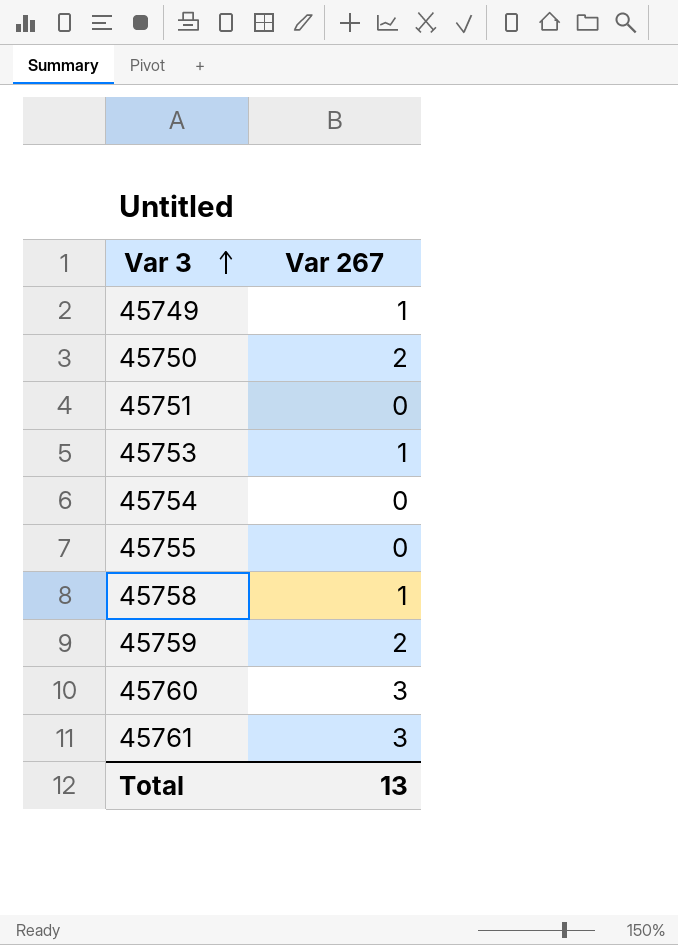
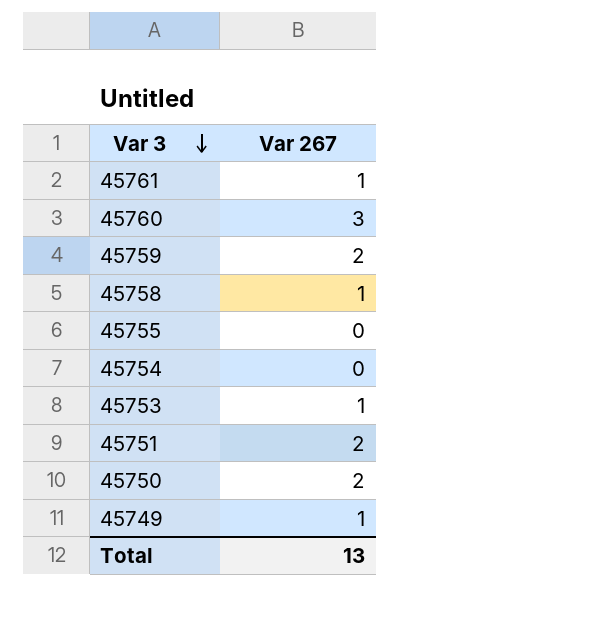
row order: Var 3 ascending -> Var 3 descending
45761 | Var 267: 3 -> 1
45751 | Var 267: 0 -> 2

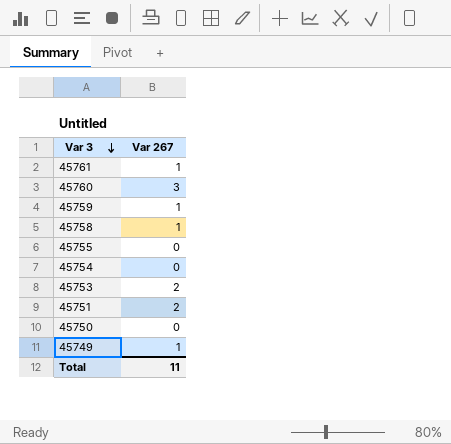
45759 | Var 267: 2 -> 1
45753 | Var 267: 1 -> 2
45750 | Var 267: 2 -> 0
Total | Var 267: 13 -> 11

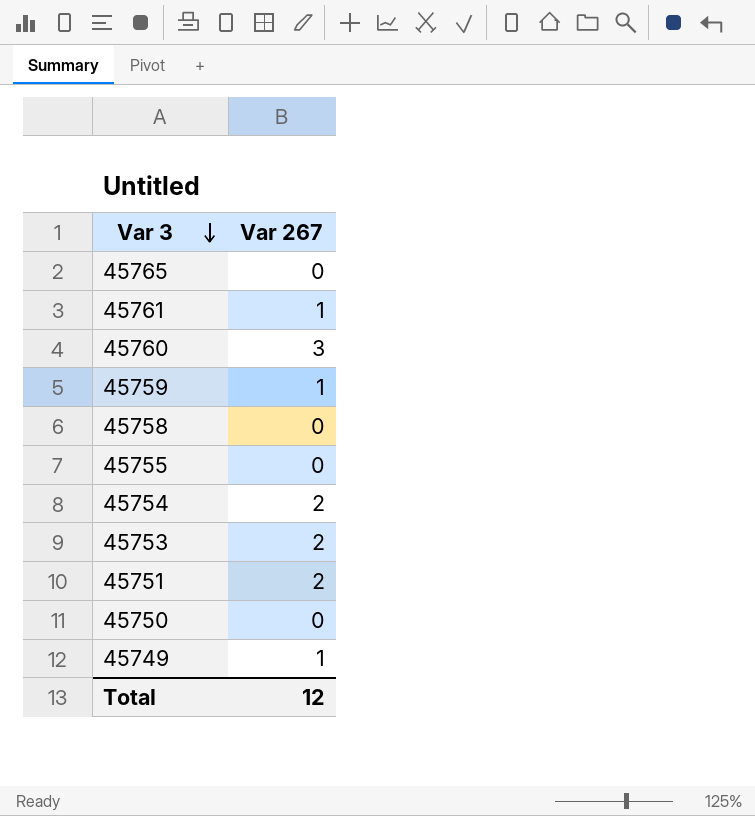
row 45765: none -> 0
45758 | Var 267: 1 -> 0
45754 | Var 267: 0 -> 2
Total | Var 267: 11 -> 12

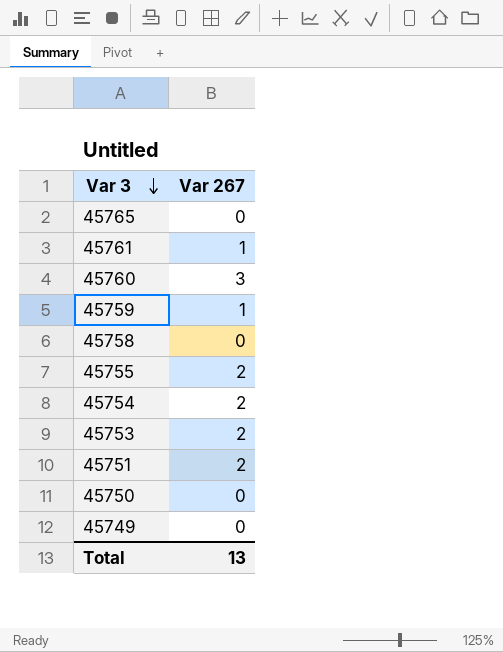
45755 | Var 267: 0 -> 2
45749 | Var 267: 1 -> 0
Total | Var 267: 12 -> 13

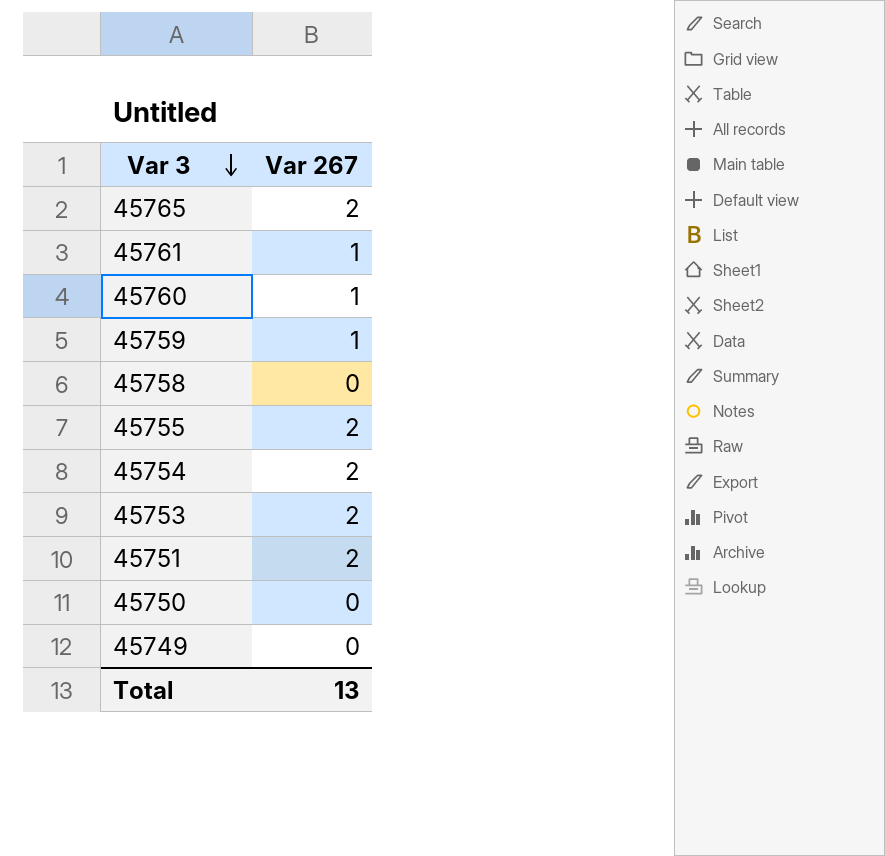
45765 | Var 267: 0 -> 2
45760 | Var 267: 3 -> 1

